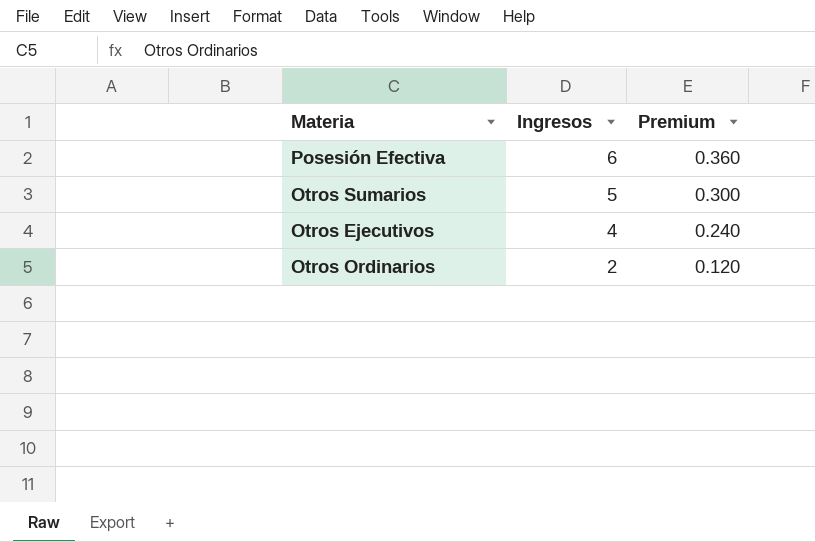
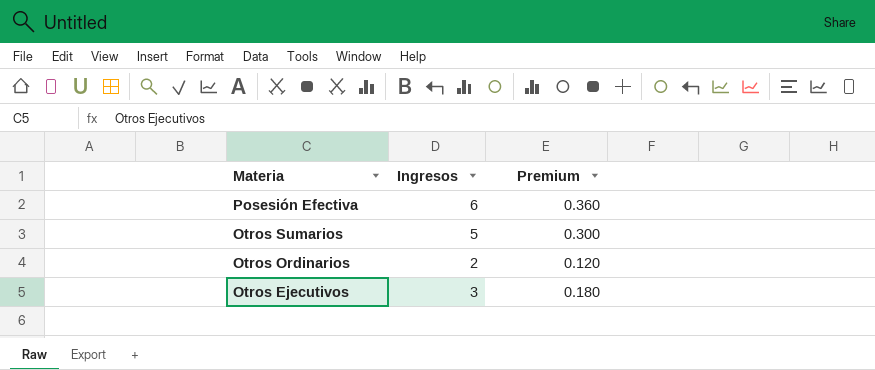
row order: Ingresos descending -> Materia descending
Otros Ejecutivos | Ingresos: 4 -> 3
Otros Ejecutivos | Premium: 0.240 -> 0.180

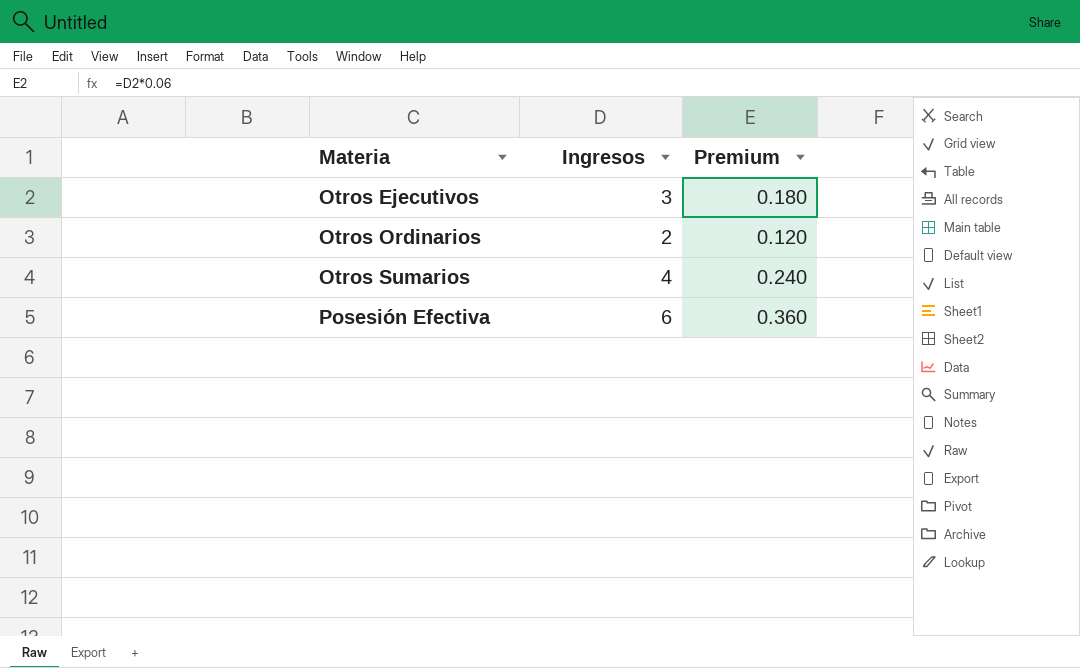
row order: Materia descending -> Materia ascending
Otros Sumarios | Ingresos: 5 -> 4
Otros Sumarios | Premium: 0.300 -> 0.240

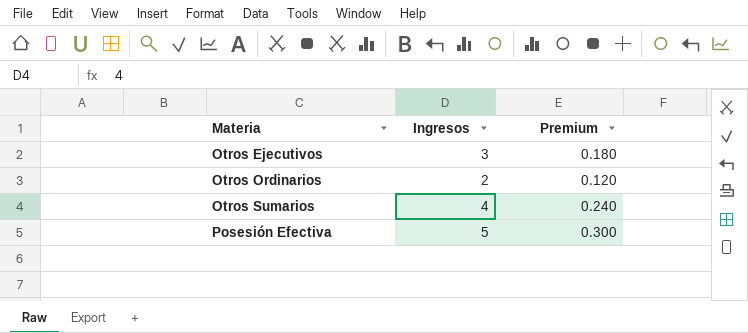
Posesión Efectiva | Ingresos: 6 -> 5
Posesión Efectiva | Premium: 0.360 -> 0.300

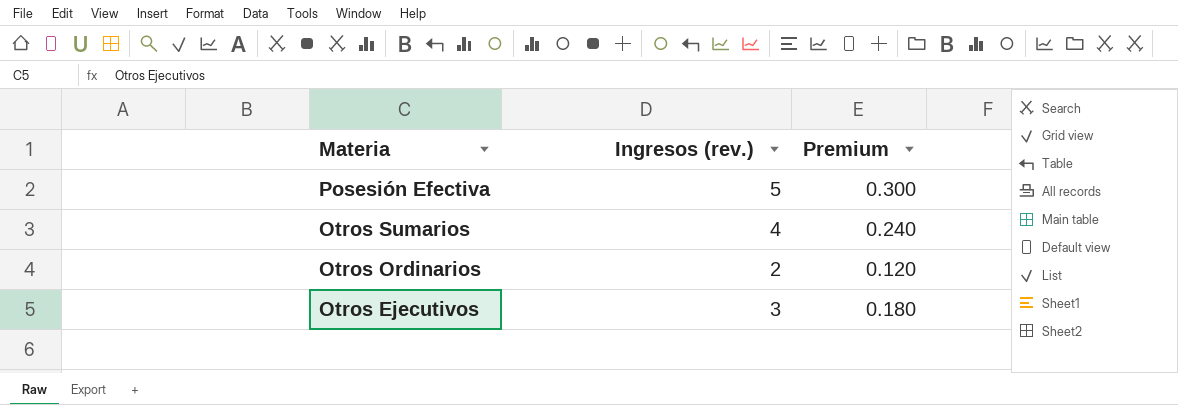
row order: Materia ascending -> Materia descending
column name: Ingresos -> Ingresos (rev.)

